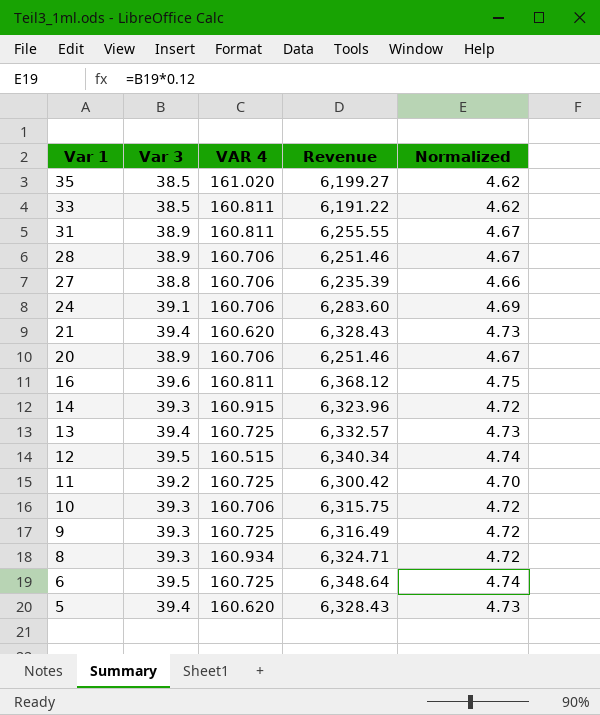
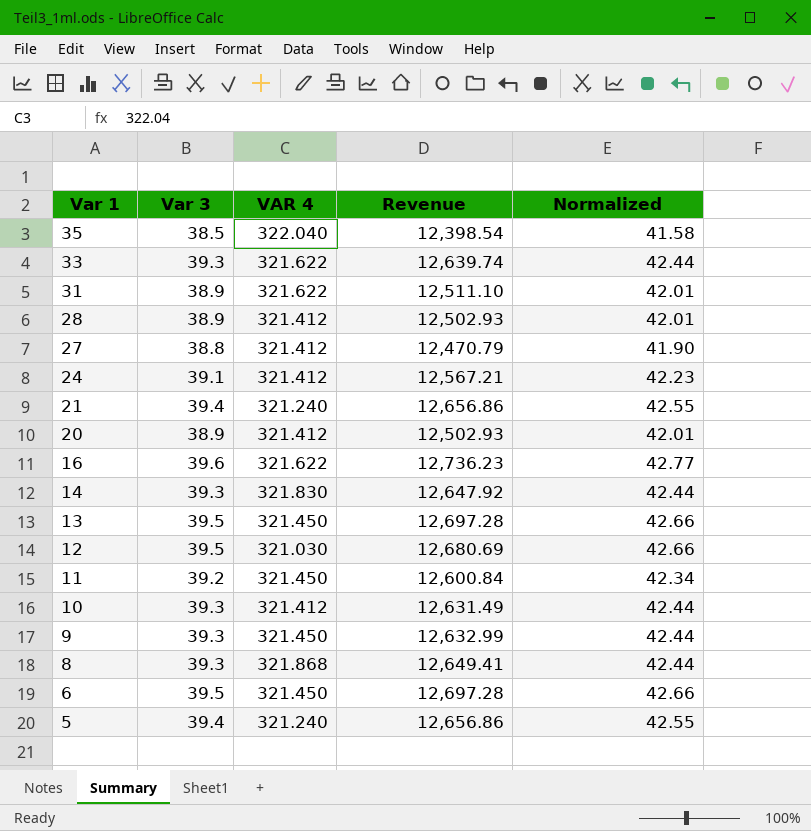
column Normalized | formula: [Var 3] * 0.12 -> [Var 3] * 1.08
35 | VAR 4: 161.020 -> 322.040
35 | Revenue: 6,199.27 -> 12,398.54
33 | Var 3: 38.5 -> 39.3
33 | VAR 4: 160.811 -> 321.622
33 | Revenue: 6,191.22 -> 12,639.74
31 | VAR 4: 160.811 -> 321.622
31 | Revenue: 6,255.55 -> 12,511.10
28 | VAR 4: 160.706 -> 321.412
28 | Revenue: 6,251.46 -> 12,502.93
27 | VAR 4: 160.706 -> 321.412
27 | Revenue: 6,235.39 -> 12,470.79
24 | VAR 4: 160.706 -> 321.412
24 | Revenue: 6,283.60 -> 12,567.21
21 | VAR 4: 160.620 -> 321.240
21 | Revenue: 6,328.43 -> 12,656.86
20 | VAR 4: 160.706 -> 321.412
20 | Revenue: 6,251.46 -> 12,502.93
16 | VAR 4: 160.811 -> 321.622
16 | Revenue: 6,368.12 -> 12,736.23
14 | VAR 4: 160.915 -> 321.830
14 | Revenue: 6,323.96 -> 12,647.92
13 | Var 3: 39.4 -> 39.5
13 | VAR 4: 160.725 -> 321.450
13 | Revenue: 6,332.57 -> 12,697.28
12 | VAR 4: 160.515 -> 321.030
12 | Revenue: 6,340.34 -> 12,680.69
11 | VAR 4: 160.725 -> 321.450
11 | Revenue: 6,300.42 -> 12,600.84
10 | VAR 4: 160.706 -> 321.412
10 | Revenue: 6,315.75 -> 12,631.49
9 | VAR 4: 160.725 -> 321.450
9 | Revenue: 6,316.49 -> 12,632.99
8 | VAR 4: 160.934 -> 321.868
8 | Revenue: 6,324.71 -> 12,649.41
6 | VAR 4: 160.725 -> 321.450
6 | Revenue: 6,348.64 -> 12,697.28
5 | VAR 4: 160.620 -> 321.240
5 | Revenue: 6,328.43 -> 12,656.86

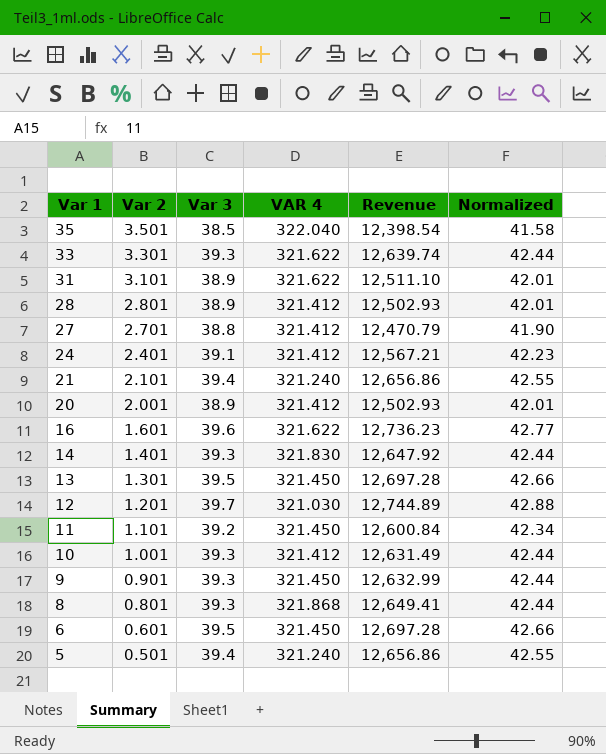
column Var 2 | position: none -> 2
12 | Var 3: 39.5 -> 39.7
12 | Revenue: 12,680.69 -> 12,744.89
12 | Normalized: 42.66 -> 42.88

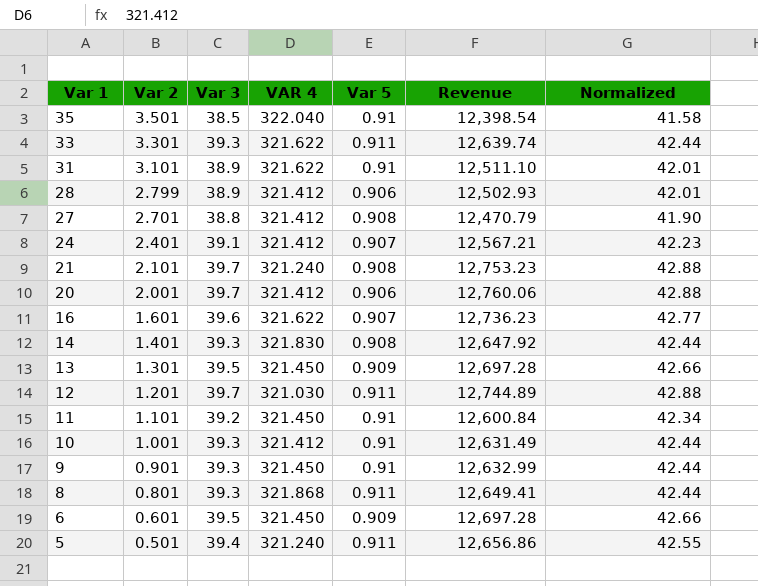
column Var 5 | position: none -> 5
28 | Var 2: 2.801 -> 2.799
21 | Var 3: 39.4 -> 39.7
21 | Revenue: 12,656.86 -> 12,753.23
21 | Normalized: 42.55 -> 42.88
20 | Var 3: 38.9 -> 39.7
20 | Revenue: 12,502.93 -> 12,760.06
20 | Normalized: 42.01 -> 42.88

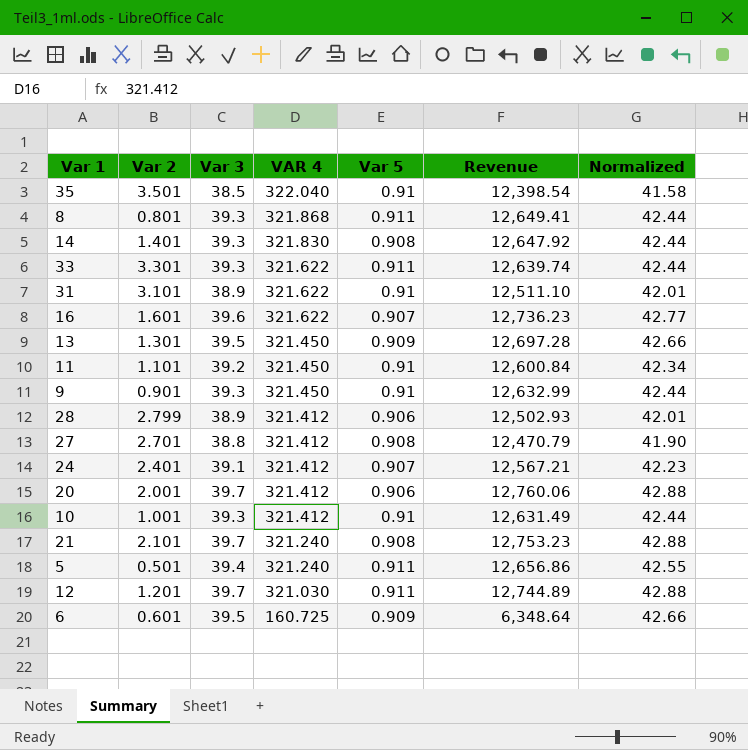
row order: Var 1 descending -> VAR 4 descending
6 | VAR 4: 321.450 -> 160.725
6 | Revenue: 12,697.28 -> 6,348.64

